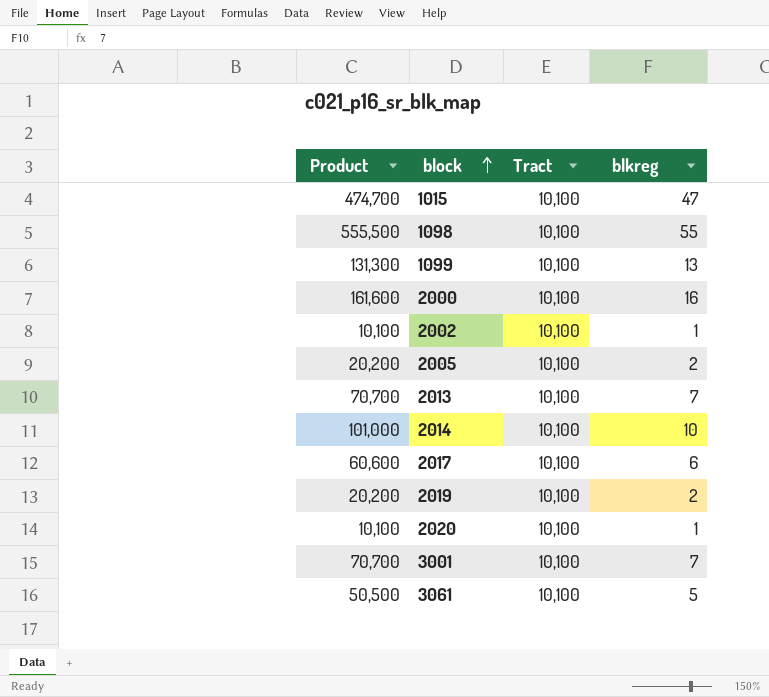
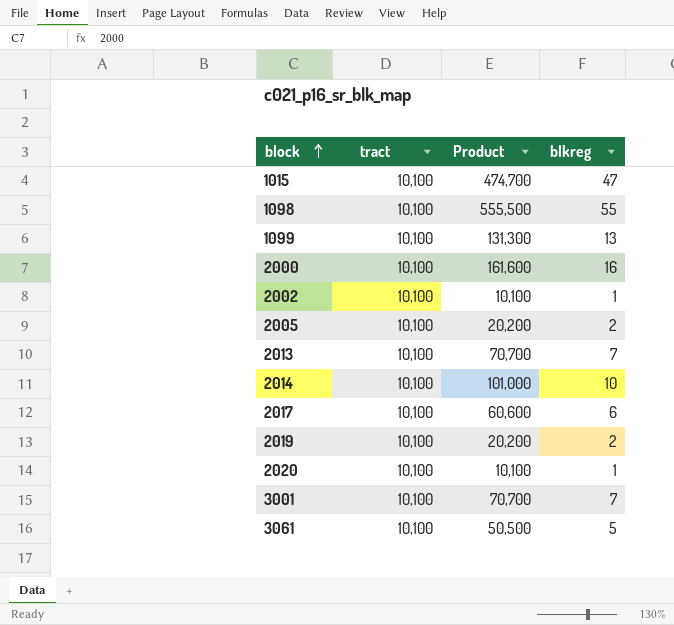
column name: Tract -> tract
column Product | position: 1 -> 3

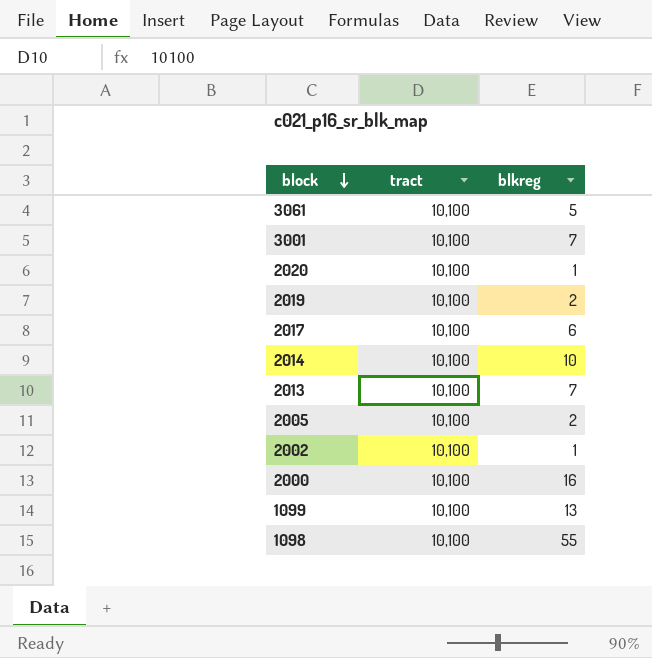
row order: block ascending -> block descending
column Product | formula: [tract] * [blkreg] -> none
row 1015: 10,100 | 474,700 | 47 -> none

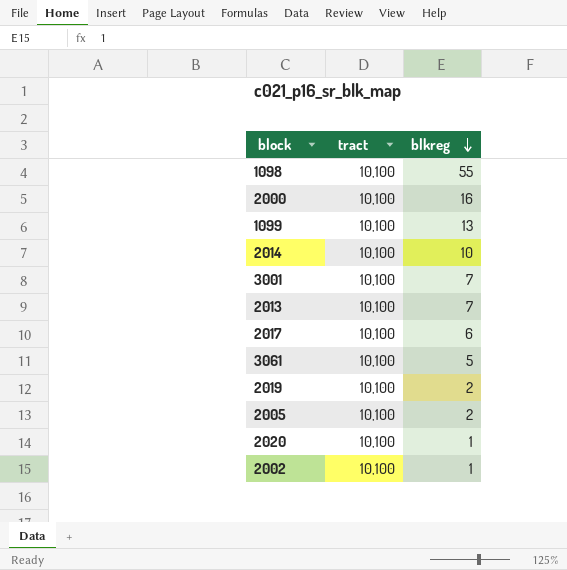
row order: block descending -> blkreg descending

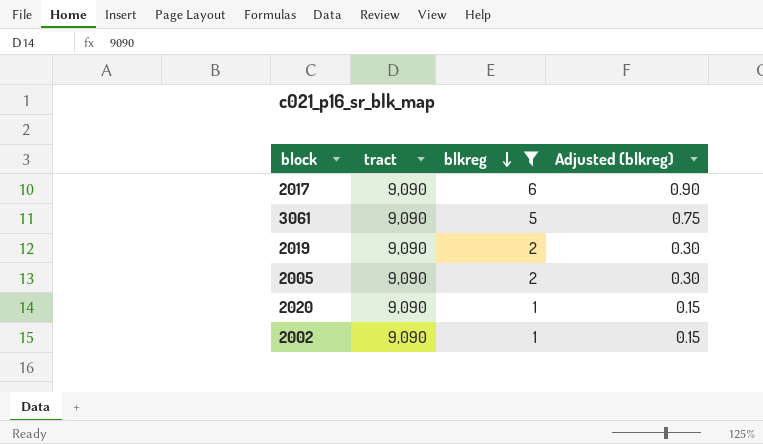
filter: none -> blkreg <= 6
column Adjusted (blkreg) | formula: none -> [blkreg] * 0.15
2017 | tract: 10,100 -> 9,090
3061 | tract: 10,100 -> 9,090
2019 | tract: 10,100 -> 9,090
2005 | tract: 10,100 -> 9,090
2020 | tract: 10,100 -> 9,090
2002 | tract: 10,100 -> 9,090

